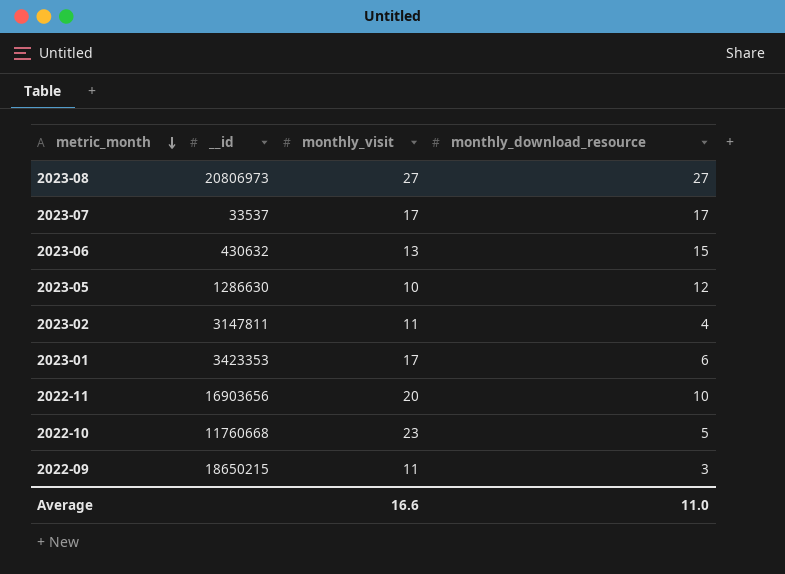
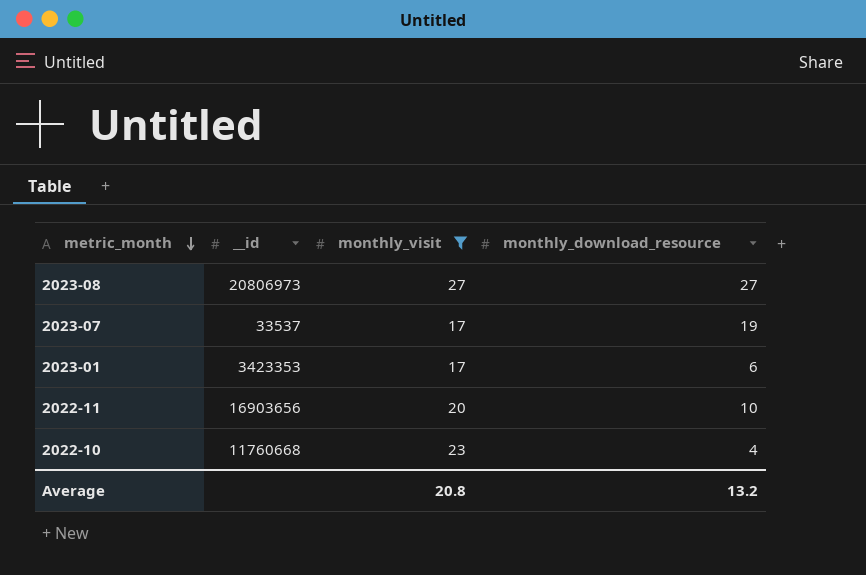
filter: none -> monthly_visit >= 17
2023-07 | monthly_download_resource: 17 -> 19
2022-10 | monthly_download_resource: 5 -> 4
Average | monthly_visit: 16.6 -> 20.8
Average | monthly_download_resource: 11.0 -> 13.2

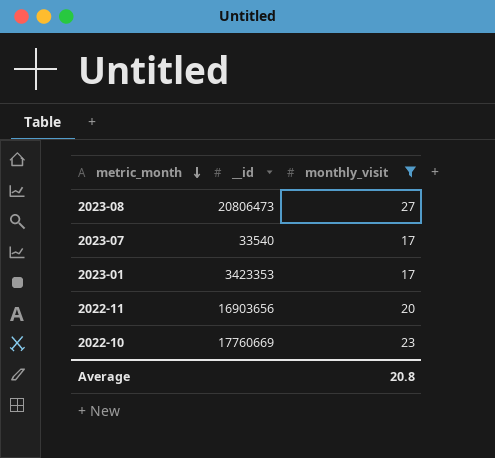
column monthly_download_resource | position: 4 -> none
2023-08 | __id: 20806973 -> 20806473
2023-07 | __id: 33537 -> 33540
2022-10 | __id: 11760668 -> 17760669

